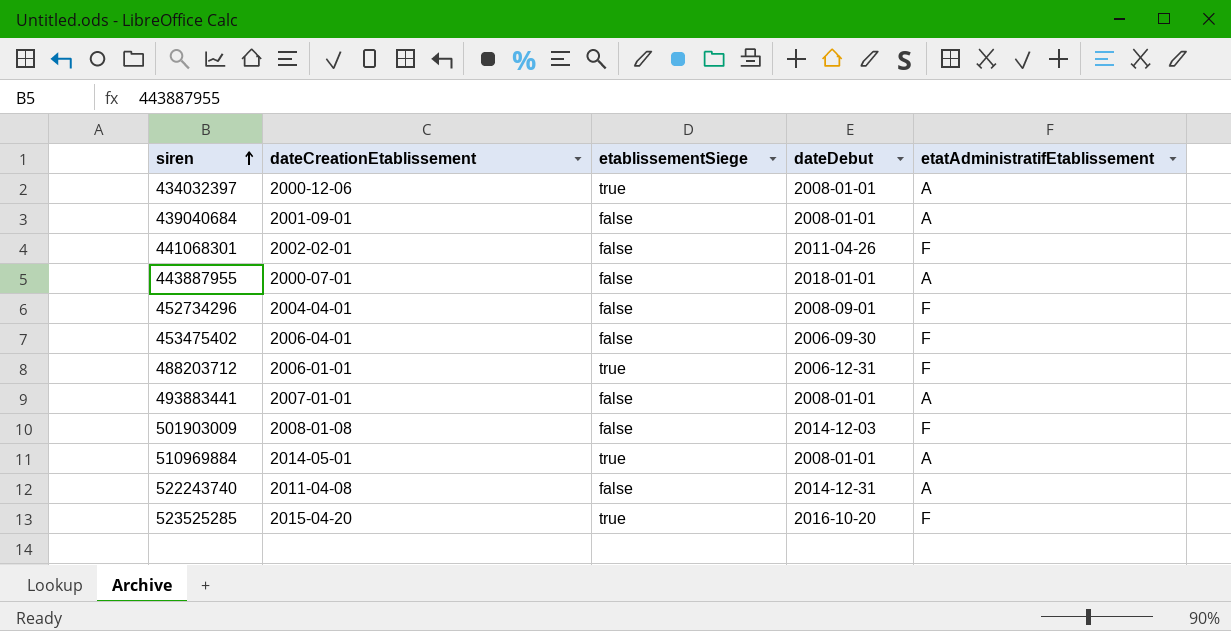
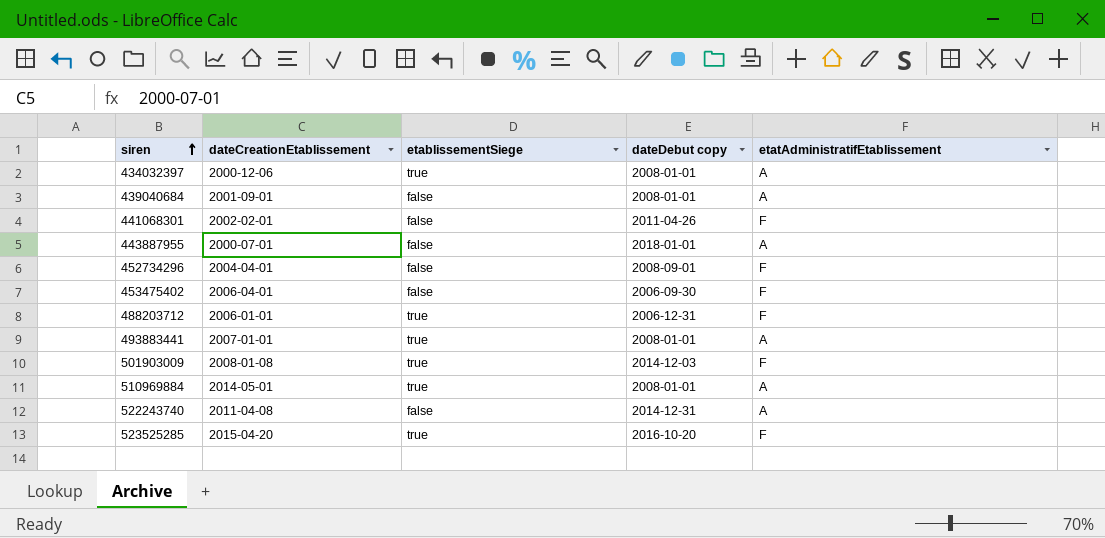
column name: dateDebut -> dateDebut copy
493883441 | etablissementSiege: false -> true
501903009 | etablissementSiege: false -> true

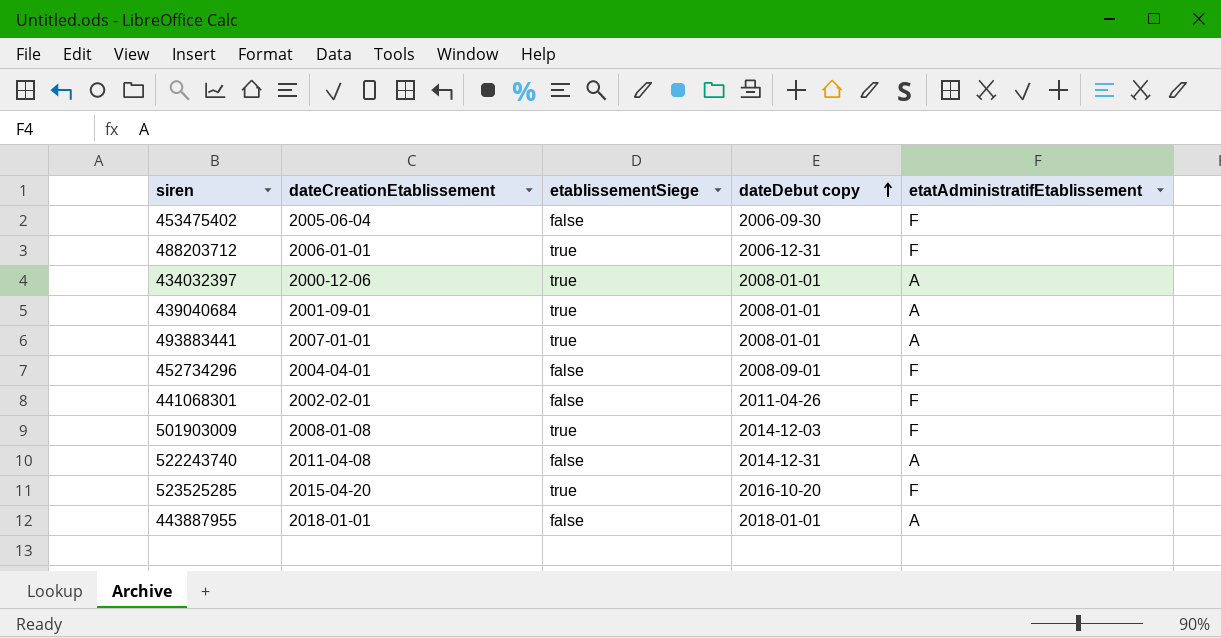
row order: siren ascending -> dateDebut copy ascending
row 510969884: 2014-05-01 | true | 2008-01-01 | A -> none
453475402 | dateCreationEtablissement: 2006-04-01 -> 2005-06-04
439040684 | etablissementSiege: false -> true
443887955 | dateCreationEtablissement: 2000-07-01 -> 2018-01-01

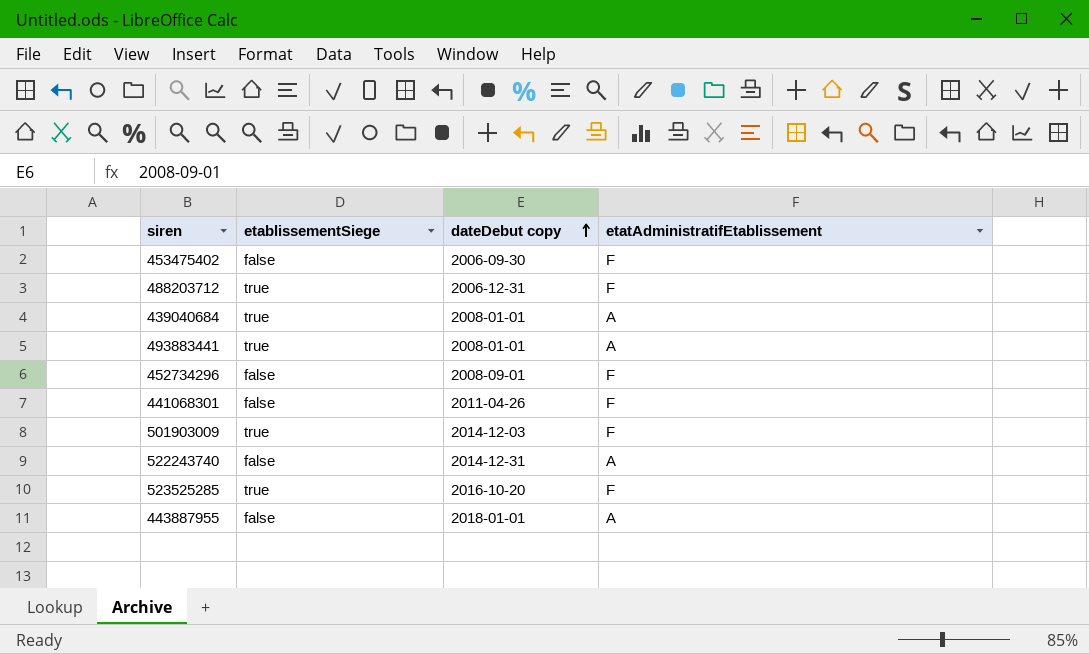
column dateCreationEtablissement | position: 2 -> none
row 434032397: 2000-12-06 | true | 2008-01-01 | A -> none

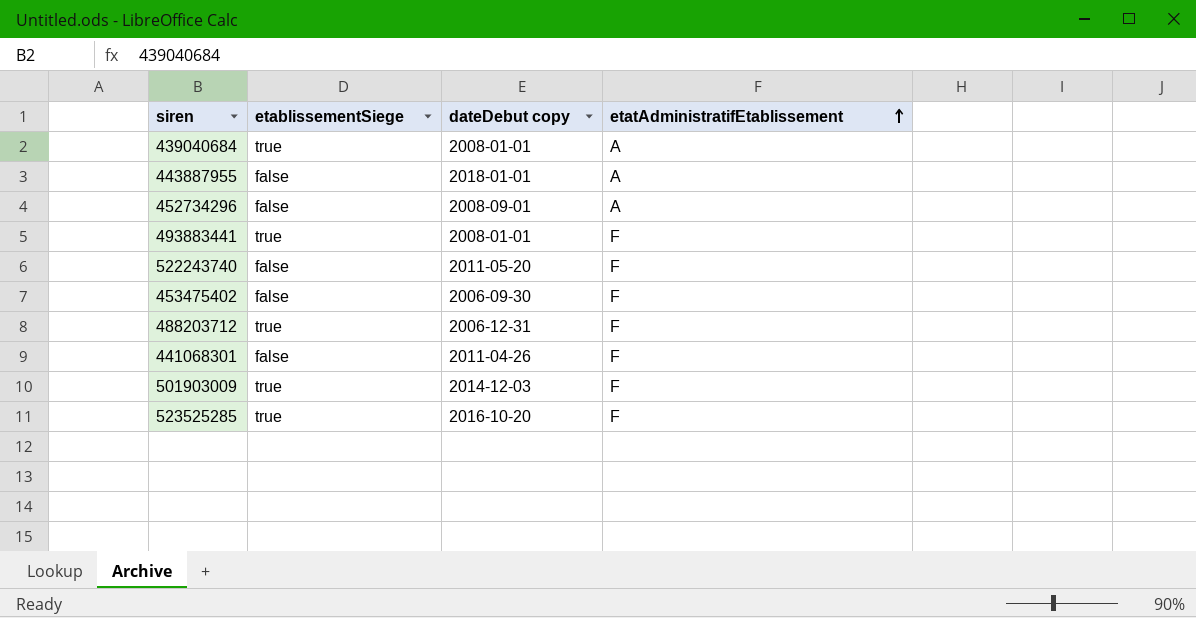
row order: dateDebut copy ascending -> etatAdministratifEtablissement ascending
452734296 | etatAdministratifEtablissement: F -> A
493883441 | etatAdministratifEtablissement: A -> F
522243740 | dateDebut copy: 2014-12-31 -> 2011-05-20
522243740 | etatAdministratifEtablissement: A -> F

